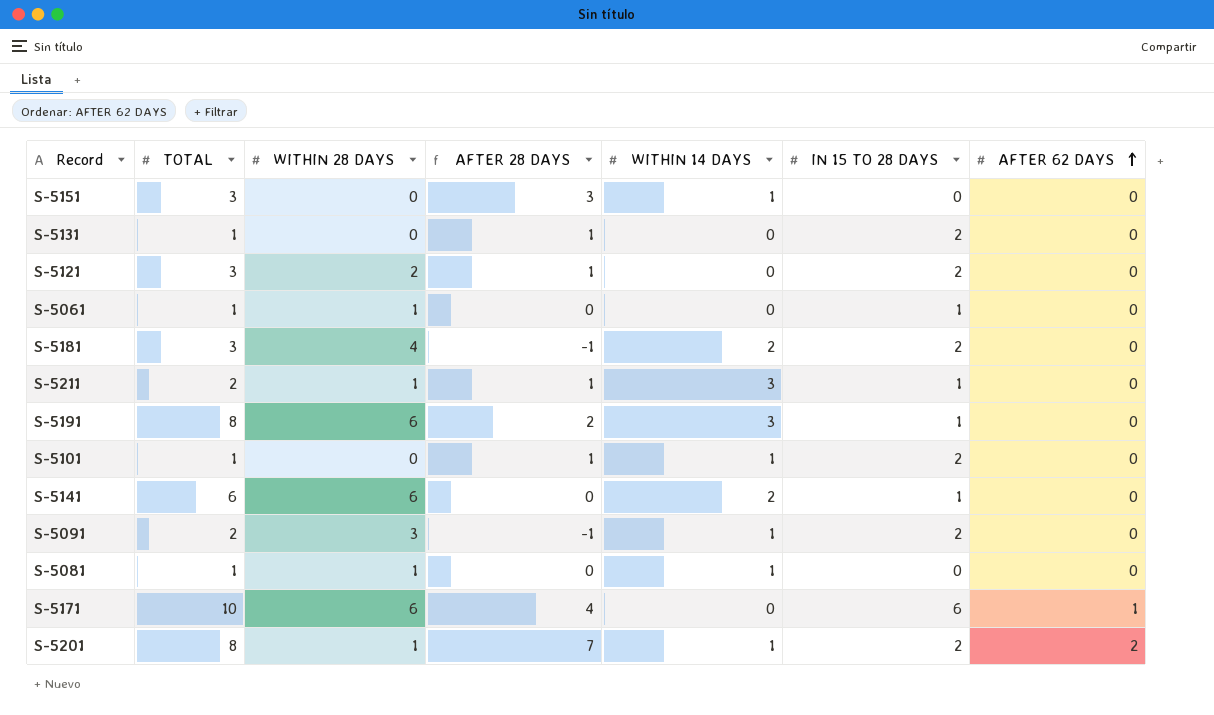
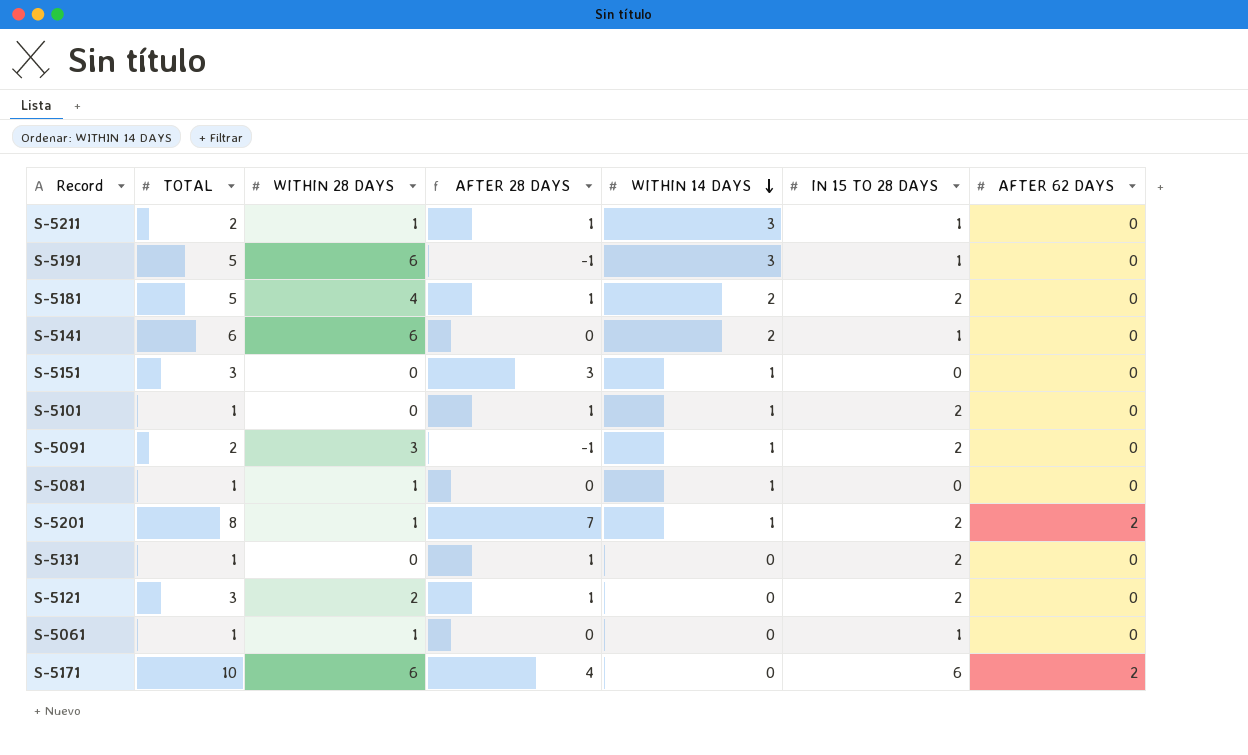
row order: AFTER 62 DAYS ascending -> WITHIN 14 DAYS descending
S-5191 | TOTAL: 8 -> 5
S-5191 | AFTER 28 DAYS: 2 -> -1
S-5181 | TOTAL: 3 -> 5
S-5181 | AFTER 28 DAYS: -1 -> 1
S-5171 | AFTER 62 DAYS: 1 -> 2

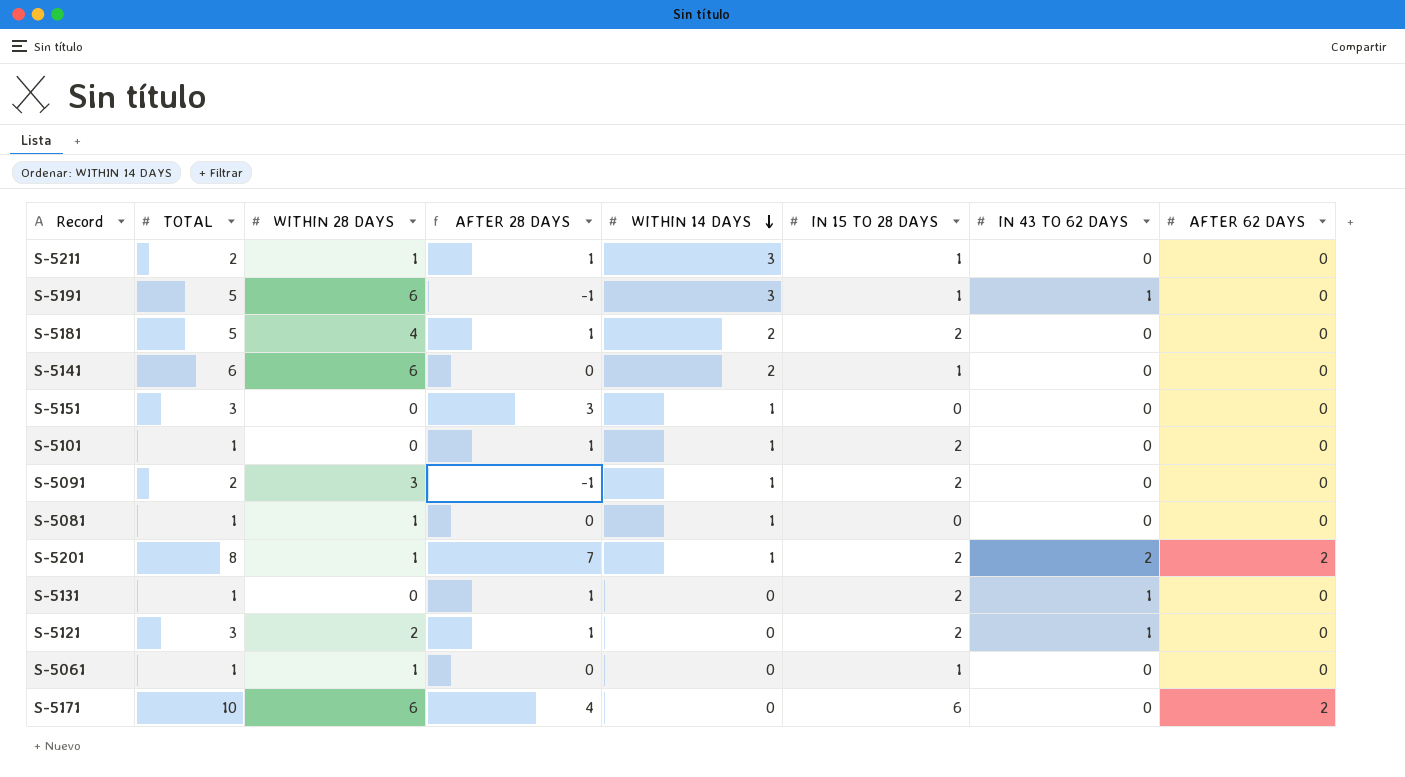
column IN 43 TO 62 DAYS | position: none -> 7

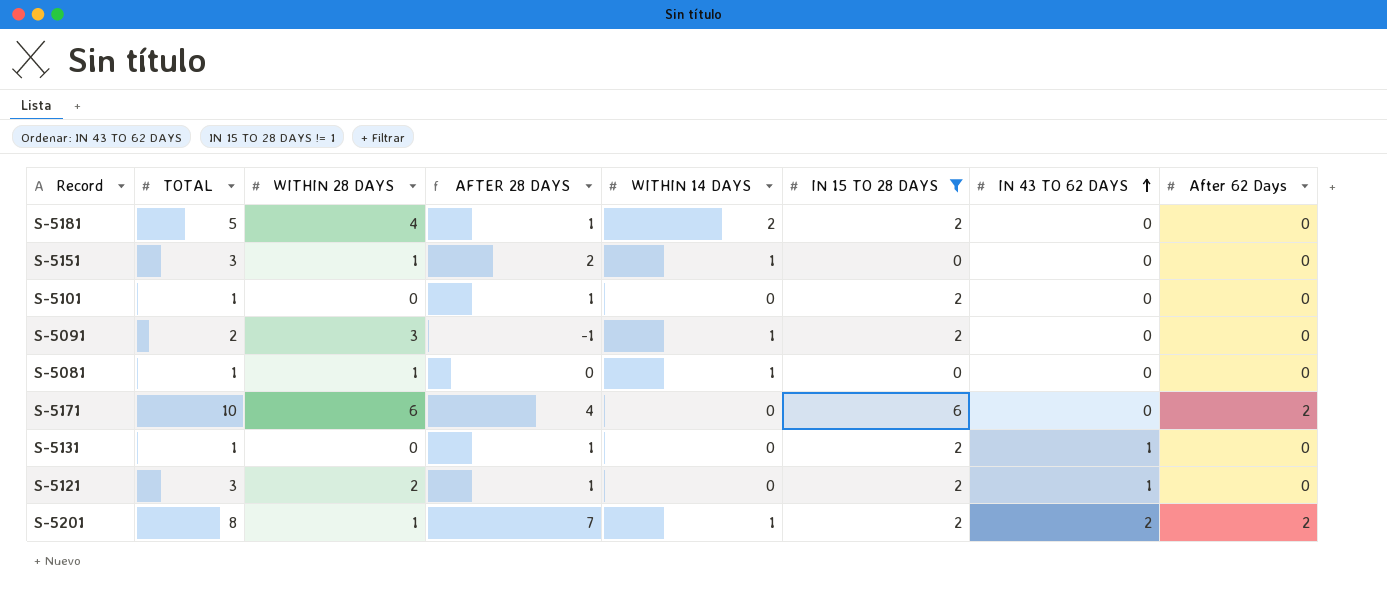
filter: none -> IN 15 TO 28 DAYS != 1
row order: WITHIN 14 DAYS descending -> IN 43 TO 62 DAYS ascending
column name: AFTER 62 DAYS -> After 62 Days
S-5151 | WITHIN 28 DAYS: 0 -> 1
S-5151 | AFTER 28 DAYS: 3 -> 2
S-5101 | WITHIN 14 DAYS: 1 -> 0

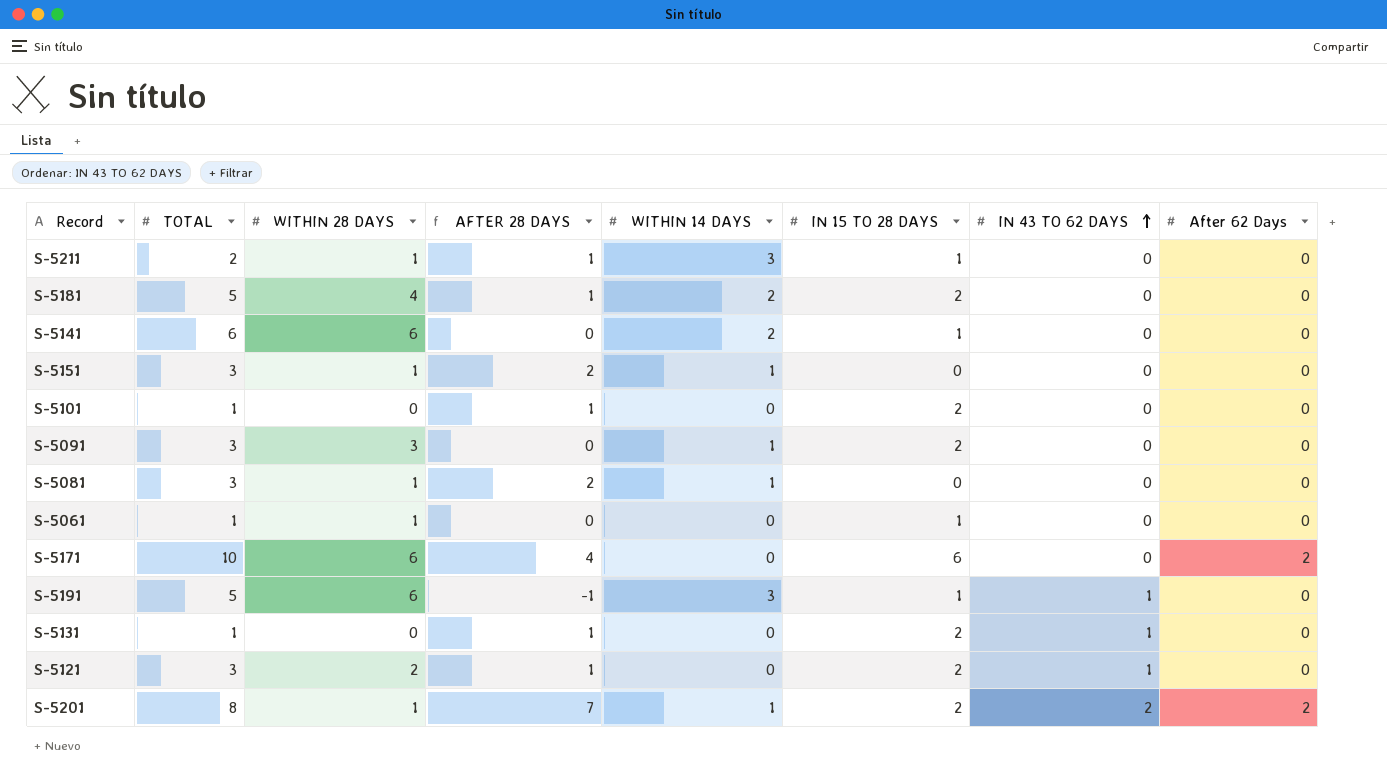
filter: IN 15 TO 28 DAYS != 1 -> none
S-5091 | TOTAL: 2 -> 3
S-5091 | AFTER 28 DAYS: -1 -> 0
S-5081 | TOTAL: 1 -> 3
S-5081 | AFTER 28 DAYS: 0 -> 2

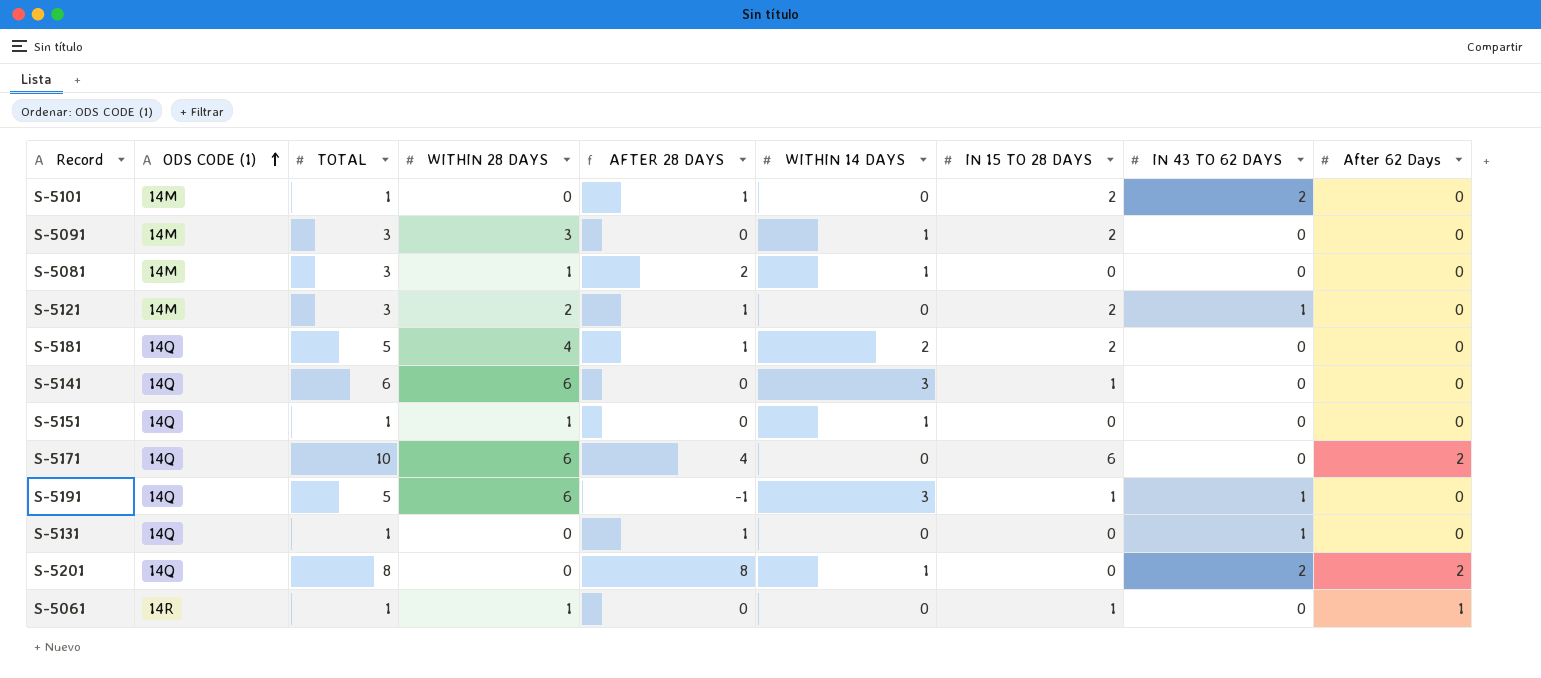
row order: IN 43 TO 62 DAYS ascending -> ODS CODE (1) ascending
column ODS CODE (1) | position: none -> 2
row S-5211: 2 | 1 | 1 | 3 | 1 | 0 | 0 -> none
S-5101 | IN 43 TO 62 DAYS: 0 -> 2
S-5141 | WITHIN 14 DAYS: 2 -> 3
S-5151 | TOTAL: 3 -> 1
S-5151 | AFTER 28 DAYS: 2 -> 0
S-5131 | IN 15 TO 28 DAYS: 2 -> 0
S-5201 | WITHIN 28 DAYS: 1 -> 0
S-5201 | AFTER 28 DAYS: 7 -> 8
S-5201 | IN 15 TO 28 DAYS: 2 -> 0
S-5061 | After 62 Days: 0 -> 1

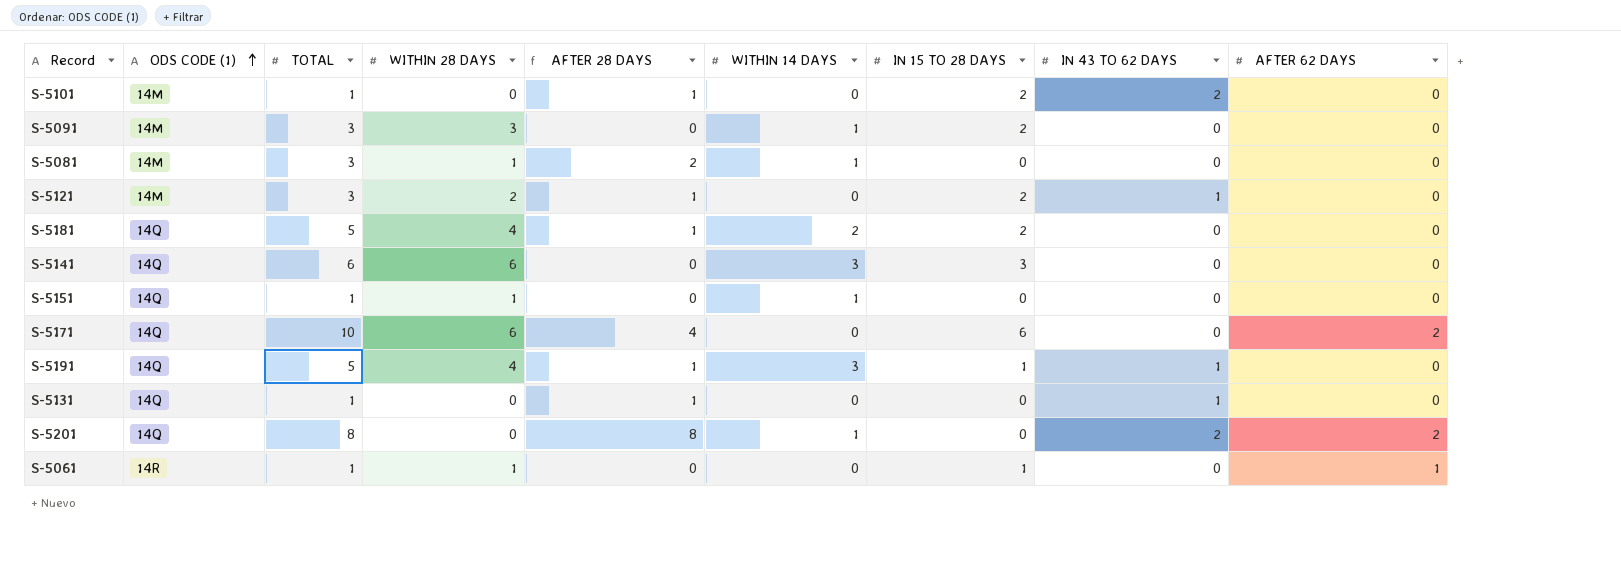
column name: After 62 Days -> AFTER 62 DAYS
S-5141 | IN 15 TO 28 DAYS: 1 -> 3
S-5191 | WITHIN 28 DAYS: 6 -> 4
S-5191 | AFTER 28 DAYS: -1 -> 1

